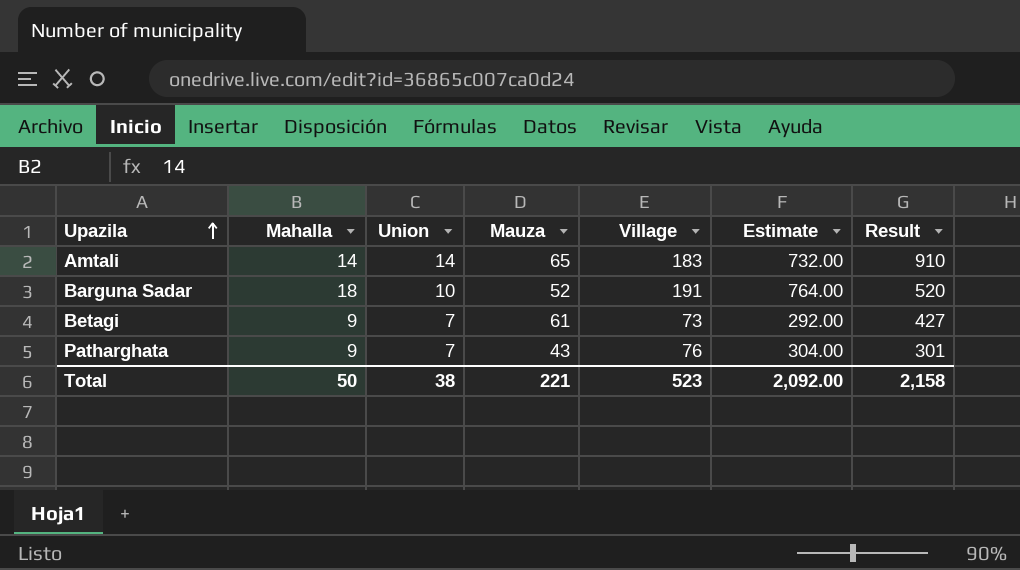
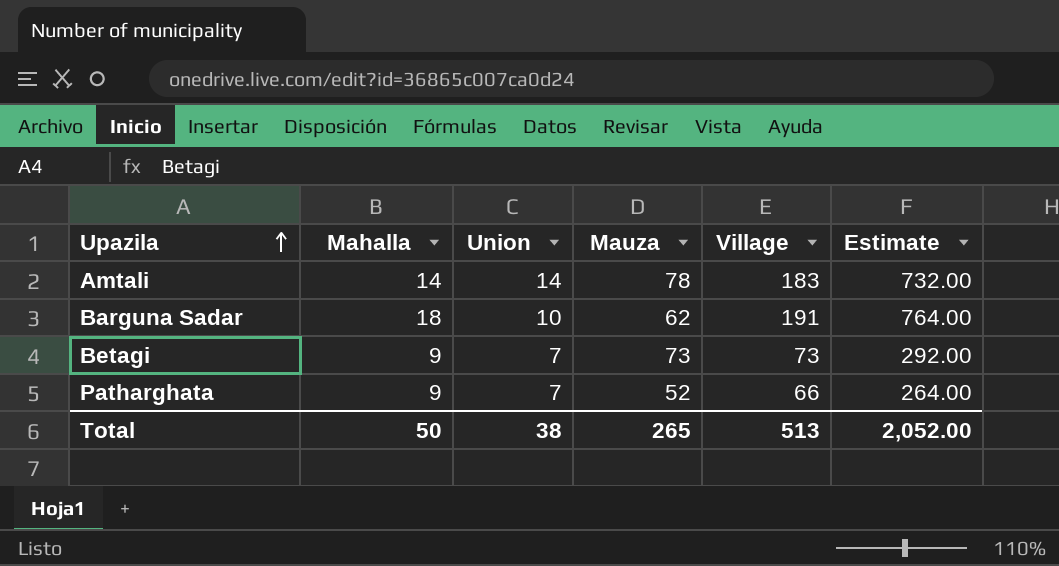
column Result | formula: [Union] * [Mauza] -> none
Amtali | Mauza: 65 -> 78
Barguna Sadar | Mauza: 52 -> 62
Betagi | Mauza: 61 -> 73
Patharghata | Mauza: 43 -> 52
Patharghata | Village: 76 -> 66
Patharghata | Estimate: 304.00 -> 264.00
Total | Mauza: 221 -> 265
Total | Village: 523 -> 513
Total | Estimate: 2,092.00 -> 2,052.00

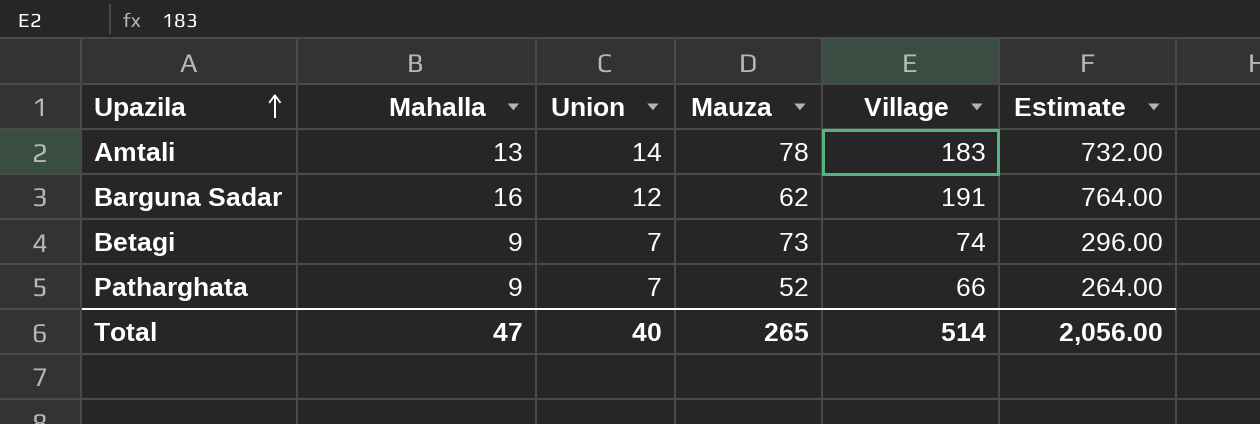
Amtali | Mahalla: 14 -> 13
Barguna Sadar | Mahalla: 18 -> 16
Barguna Sadar | Union: 10 -> 12
Betagi | Village: 73 -> 74
Betagi | Estimate: 292.00 -> 296.00
Total | Mahalla: 50 -> 47
Total | Union: 38 -> 40
Total | Village: 513 -> 514
Total | Estimate: 2,052.00 -> 2,056.00

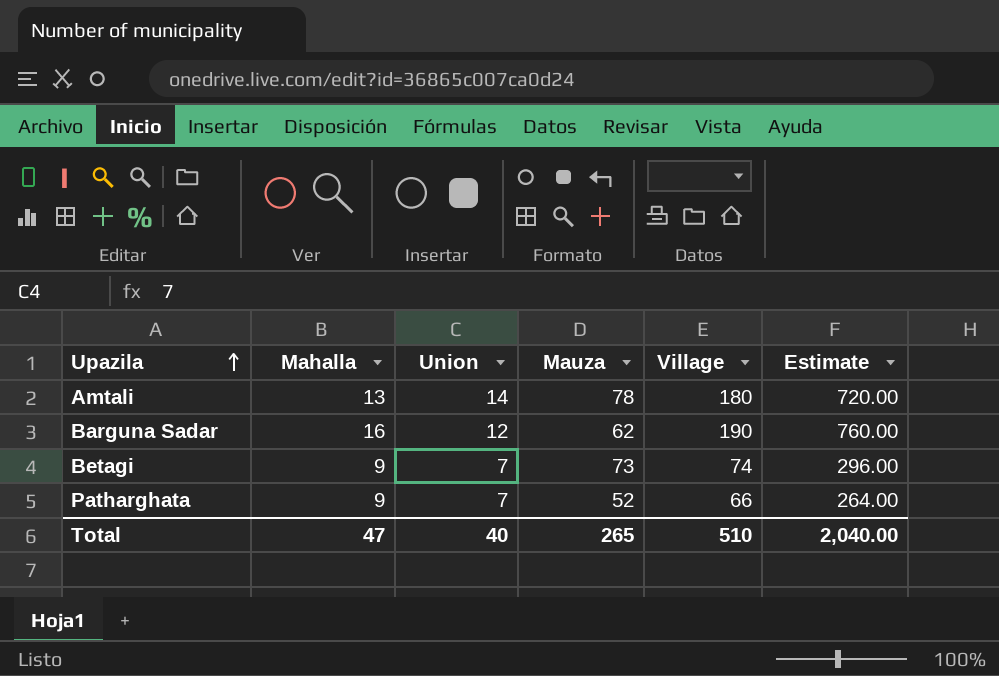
Amtali | Village: 183 -> 180
Amtali | Estimate: 732.00 -> 720.00
Barguna Sadar | Village: 191 -> 190
Barguna Sadar | Estimate: 764.00 -> 760.00
Total | Village: 514 -> 510
Total | Estimate: 2,056.00 -> 2,040.00

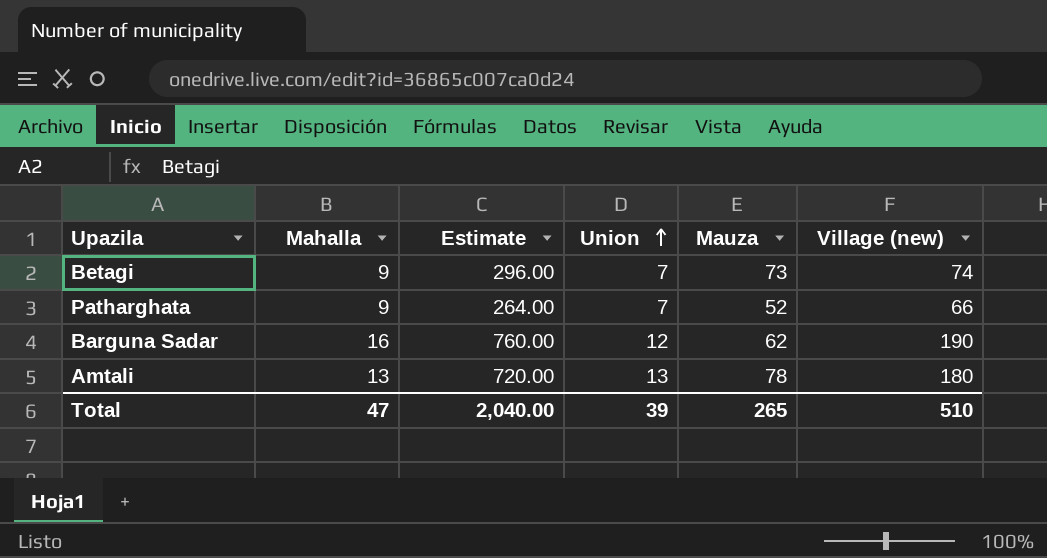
row order: Upazila ascending -> Union ascending
column Estimate | position: 6 -> 3
column name: Village -> Village (new)
Amtali | Union: 14 -> 13
Total | Union: 40 -> 39

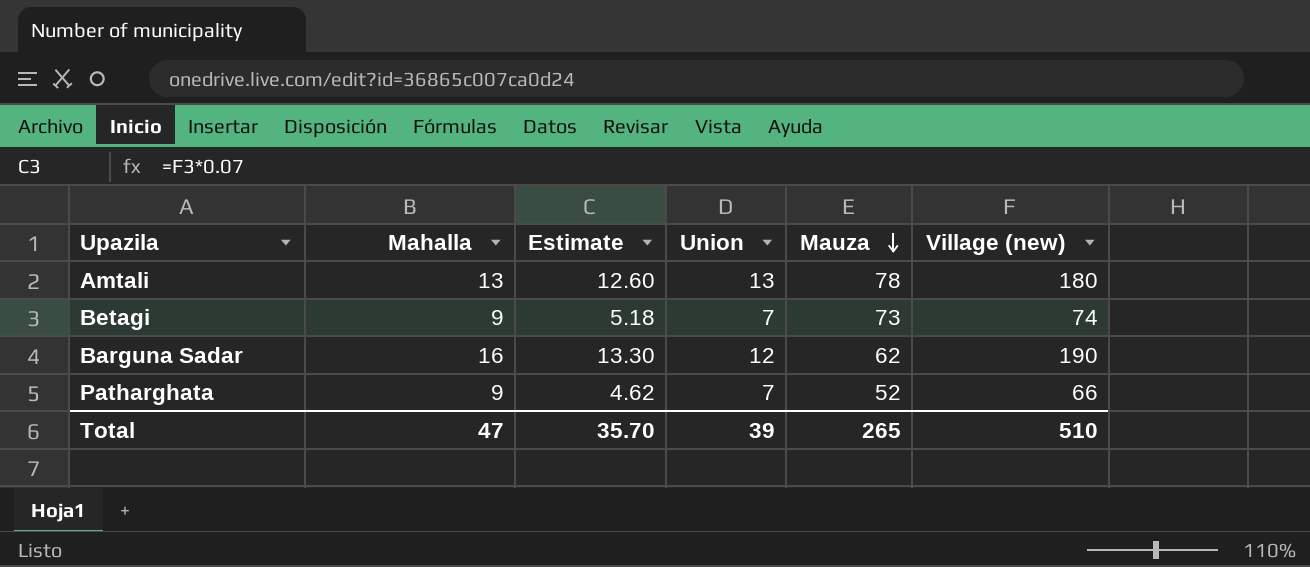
row order: Union ascending -> Mauza descending
column Estimate | formula: [Village (new)] * 4 -> [Village (new)] * 0.07
Total | Estimate: 2,040.00 -> 35.70

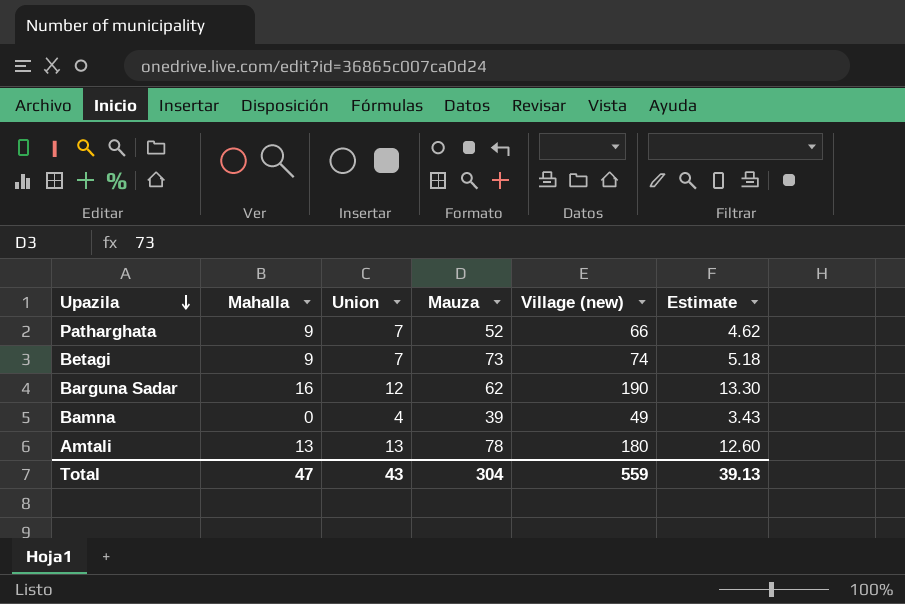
row order: Mauza descending -> Upazila descending
column Estimate | position: 3 -> 6
row Bamna: none -> 0 | 4 | 39 | 49 | 3.43
Total | Union: 39 -> 43
Total | Mauza: 265 -> 304
Total | Village (new): 510 -> 559
Total | Estimate: 35.70 -> 39.13

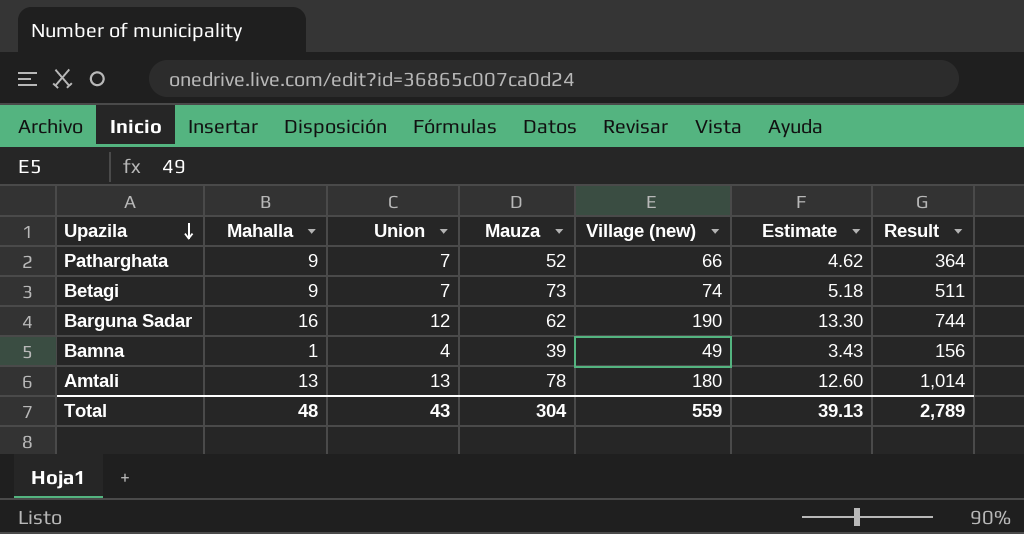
column Result | formula: none -> [Union] * [Mauza]
Bamna | Mahalla: 0 -> 1
Total | Mahalla: 47 -> 48

